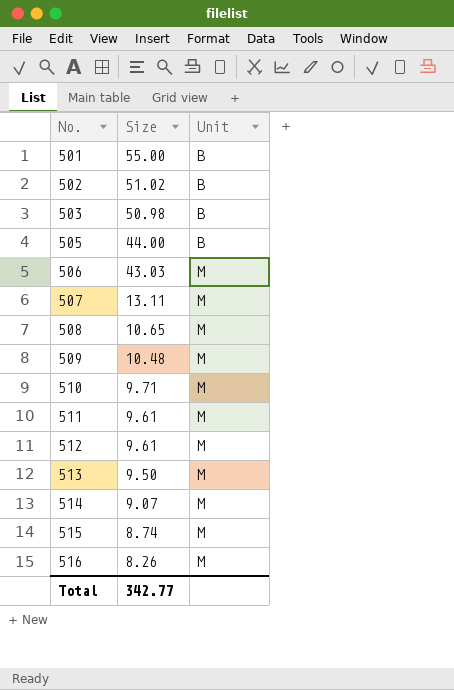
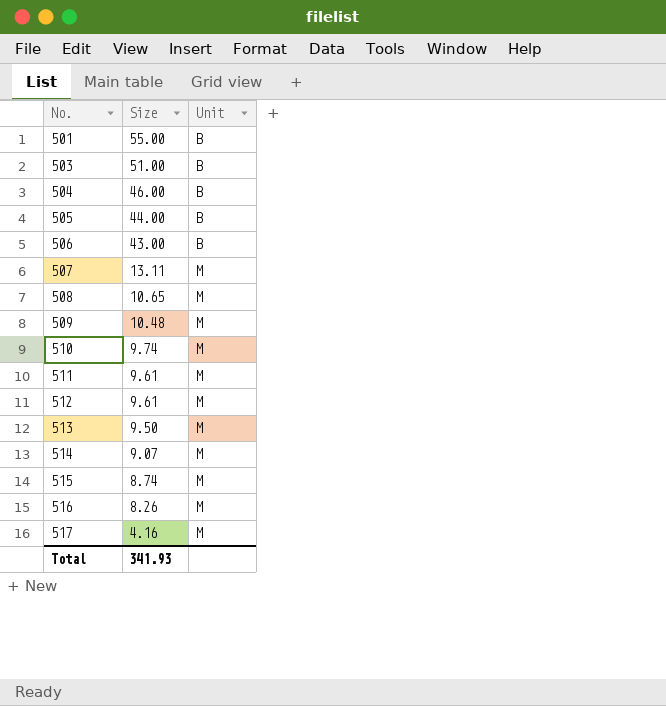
row 502: 51.02 | B -> none
503 | Size: 50.98 -> 51.00
row 504: none -> 46.00 | B
506 | Size: 43.03 -> 43.00
506 | Unit: M -> B
510 | Size: 9.71 -> 9.74
row 517: none -> 4.16 | M
Total | Size: 342.77 -> 341.93

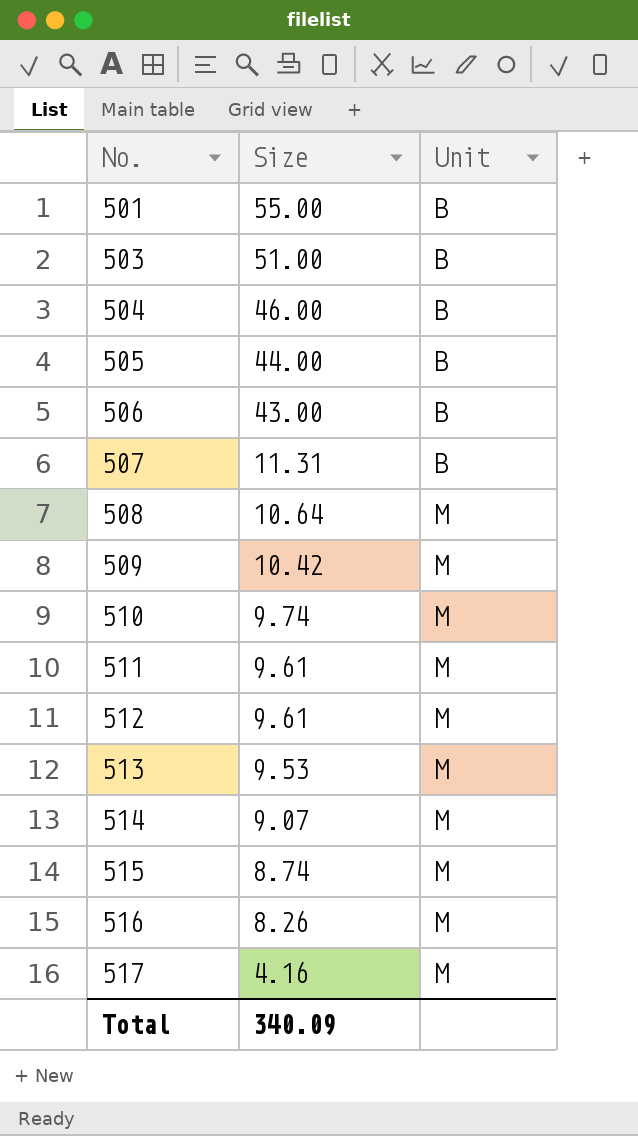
507 | Size: 13.11 -> 11.31
507 | Unit: M -> B
508 | Size: 10.65 -> 10.64
509 | Size: 10.48 -> 10.42
513 | Size: 9.50 -> 9.53
Total | Size: 341.93 -> 340.09

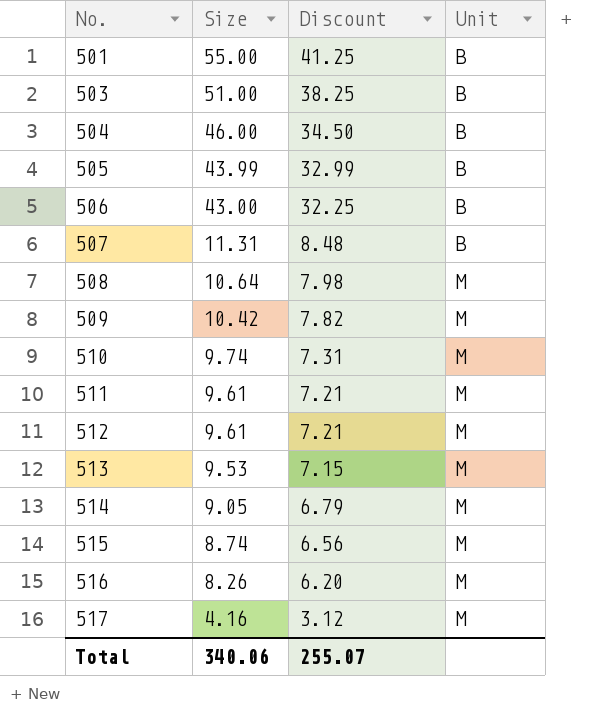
column Discount | formula: none -> [Size] * 0.75
505 | Size: 44.00 -> 43.99
514 | Size: 9.07 -> 9.05
Total | Size: 340.09 -> 340.06

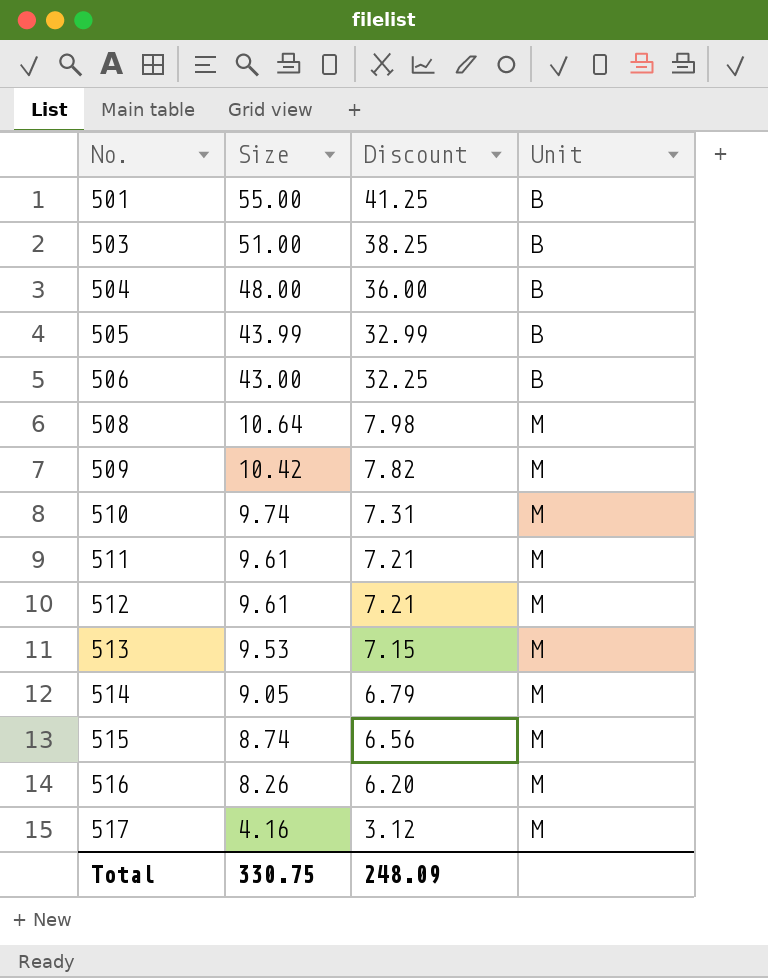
row 507: 11.31 | 8.48 | B -> none
504 | Size: 46.00 -> 48.00
504 | Discount: 34.50 -> 36.00
Total | Size: 340.06 -> 330.75
Total | Discount: 255.07 -> 248.09

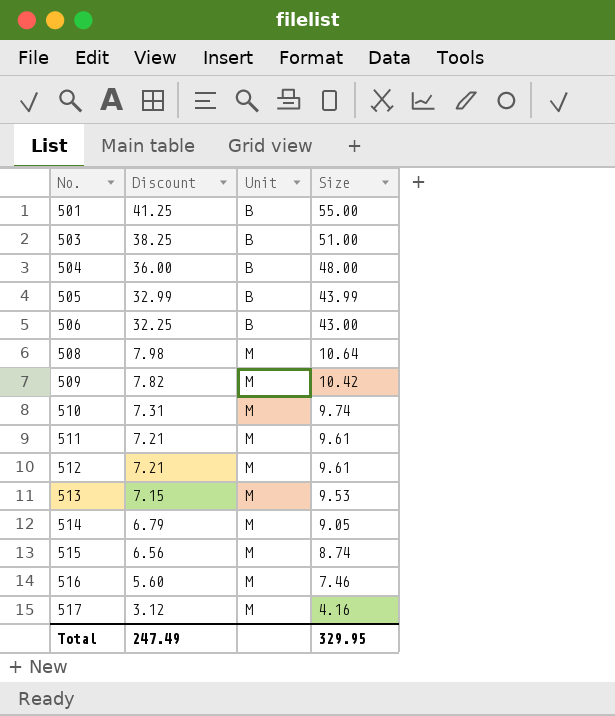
column Size | position: 2 -> 4
516 | Discount: 6.20 -> 5.60
516 | Size: 8.26 -> 7.46
Total | Discount: 248.09 -> 247.49
Total | Size: 330.75 -> 329.95

